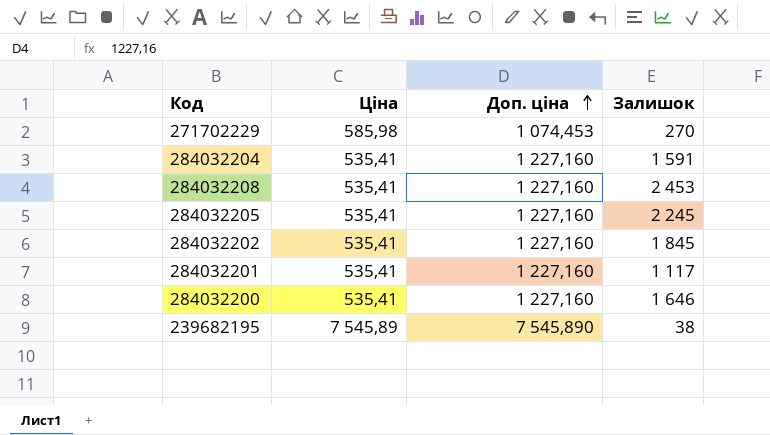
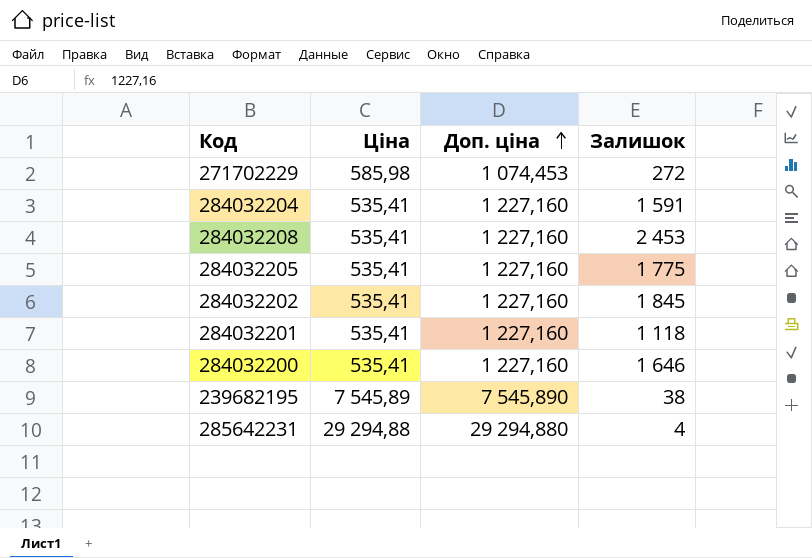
271702229 | Залишок: 270 -> 272
284032205 | Залишок: 2 245 -> 1 775
284032201 | Залишок: 1 117 -> 1 118
row 285642231: none -> 29 294,88 | 29 294,880 | 4

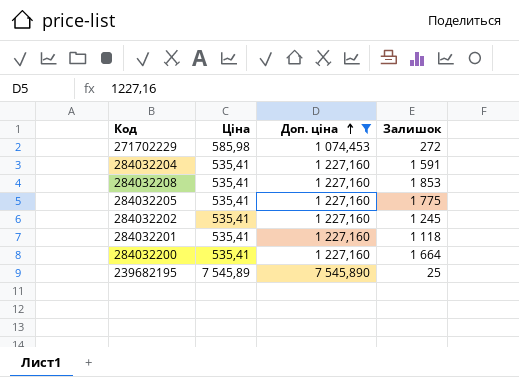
filter: none -> Доп. ціна != 29 294,880
284032208 | Залишок: 2 453 -> 1 853
284032202 | Залишок: 1 845 -> 1 245
284032200 | Залишок: 1 646 -> 1 664
239682195 | Залишок: 38 -> 25

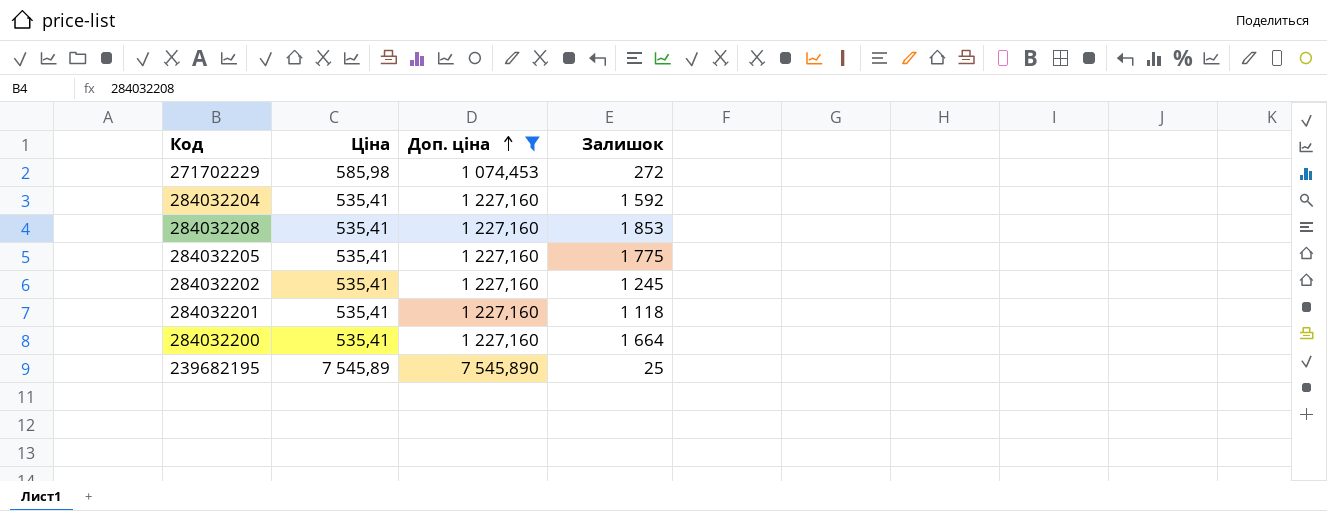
284032204 | Залишок: 1 591 -> 1 592

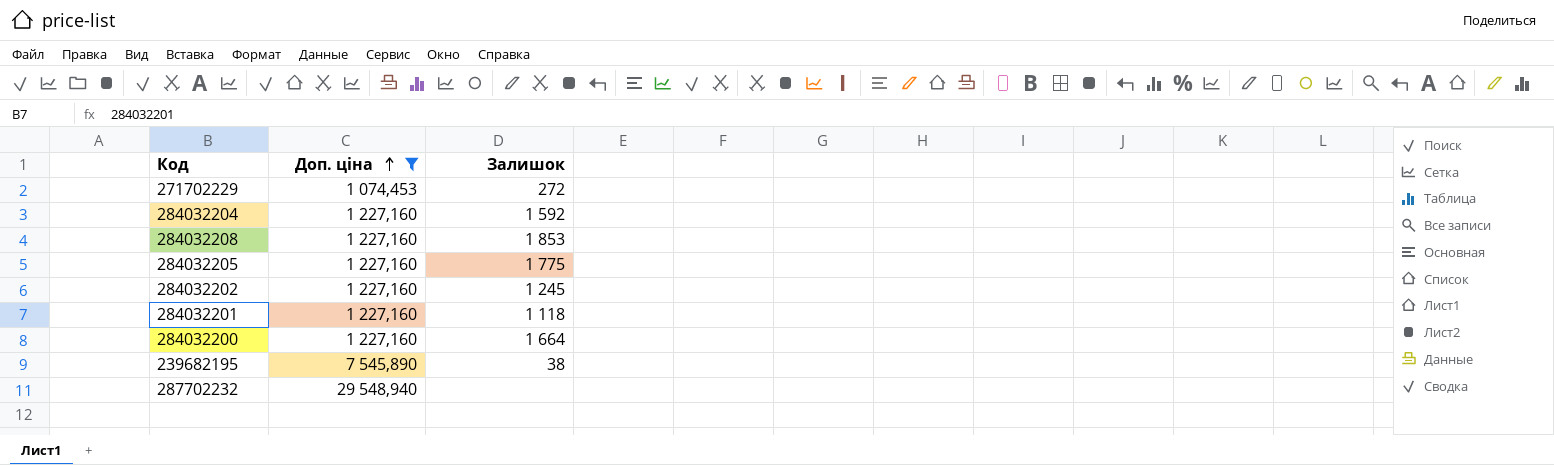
column Ціна | position: 2 -> none
239682195 | Залишок: 25 -> 38
row 287702232: none -> 29 548,940 | none

